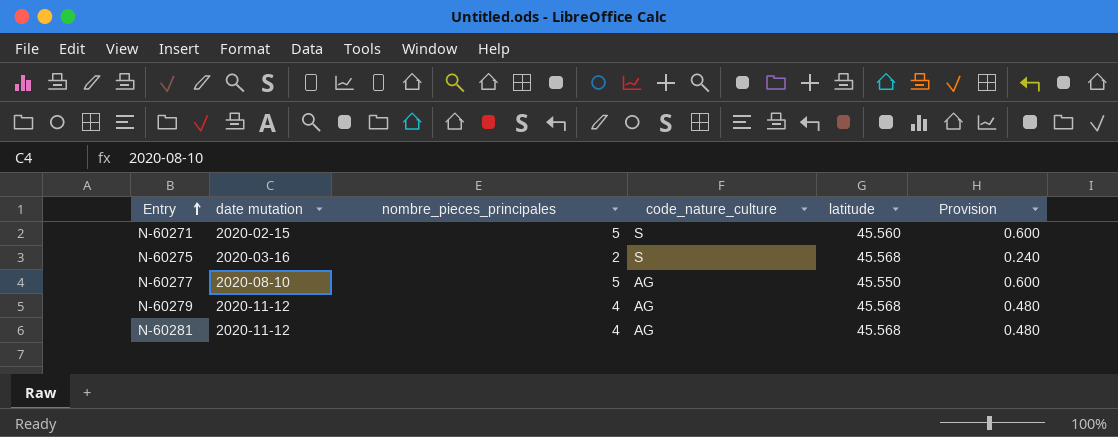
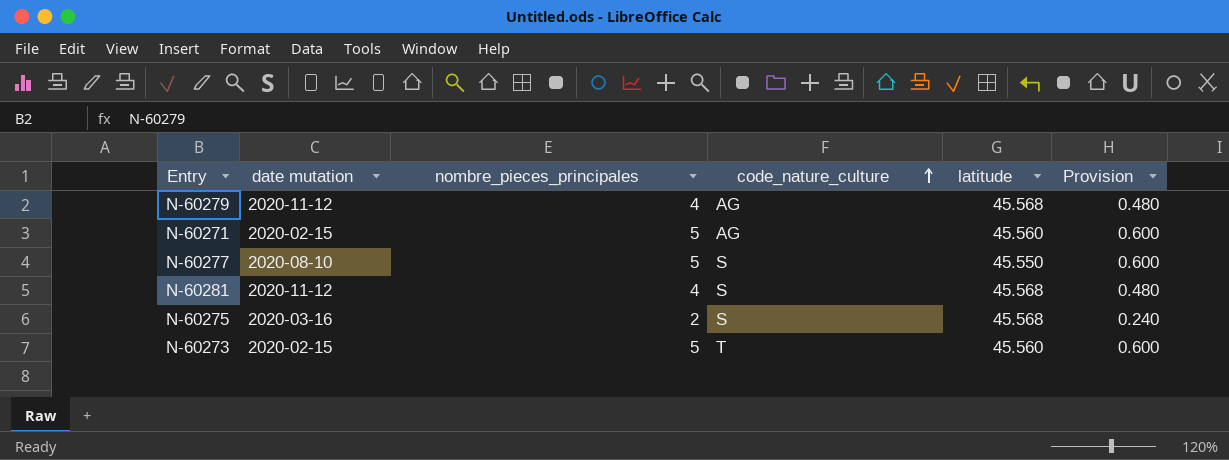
row order: Entry ascending -> code_nature_culture ascending
N-60271 | code_nature_culture: S -> AG
N-60277 | code_nature_culture: AG -> S
N-60281 | code_nature_culture: AG -> S
row N-60273: none -> 2020-02-15 | 5 | T | 45.560 | 0.600

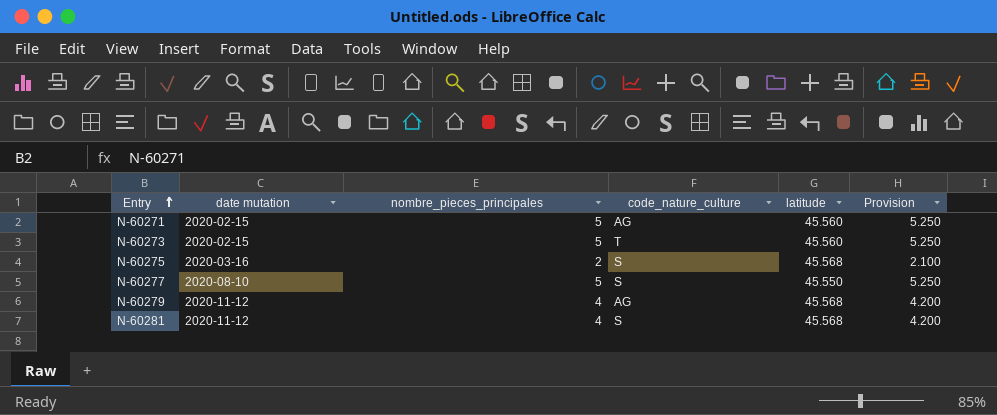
row order: code_nature_culture ascending -> Entry ascending
column Provision | formula: [nombre_pieces_principales] * 0.12 -> [nombre_pieces_principales] * 1.05

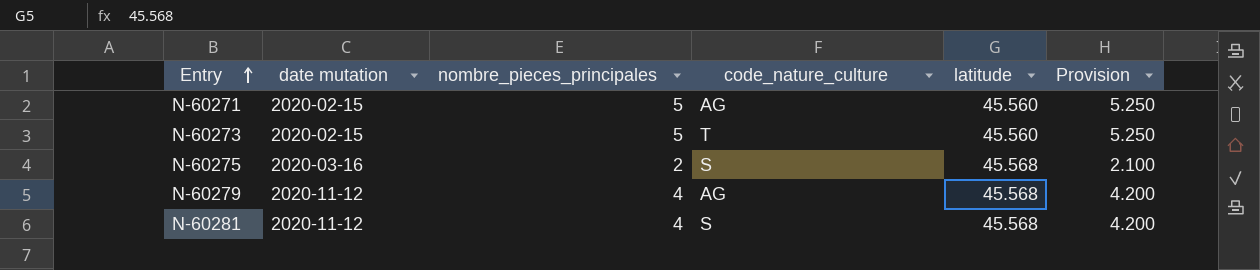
row N-60277: 2020-08-10 | 5 | S | 45.550 | 5.250 -> none

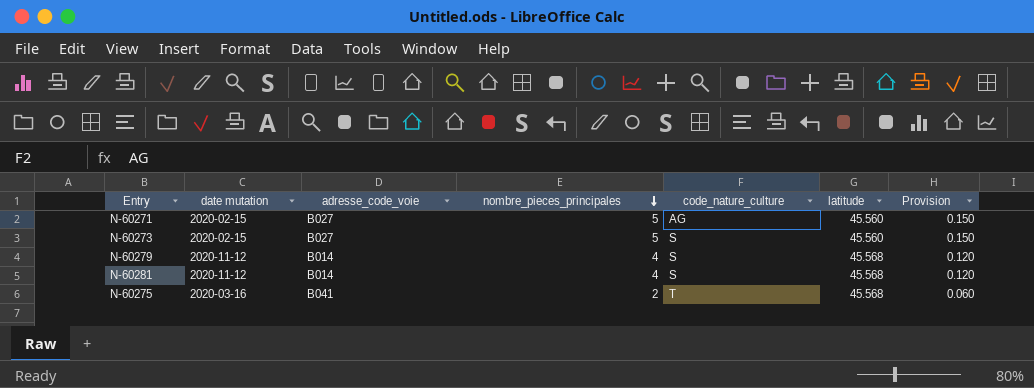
row order: Entry ascending -> nombre_pieces_principales descending
column adresse_code_voie | position: none -> 3
column Provision | formula: [nombre_pieces_principales] * 1.05 -> [nombre_pieces_principales] * 0.03
N-60273 | code_nature_culture: T -> S
N-60279 | code_nature_culture: AG -> S
N-60275 | code_nature_culture: S -> T

